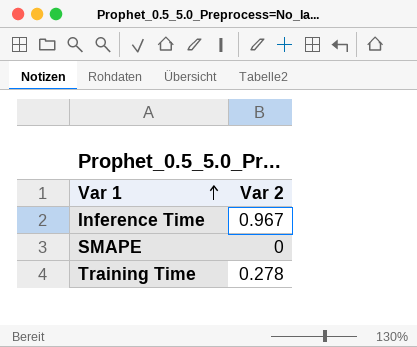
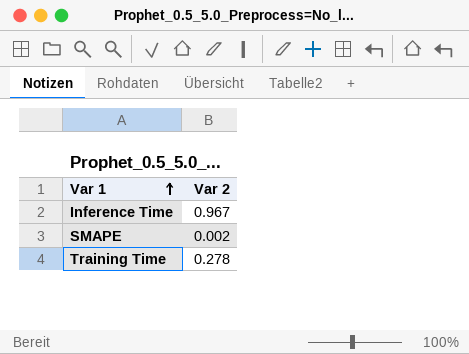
SMAPE | Var 2: 0 -> 0.002

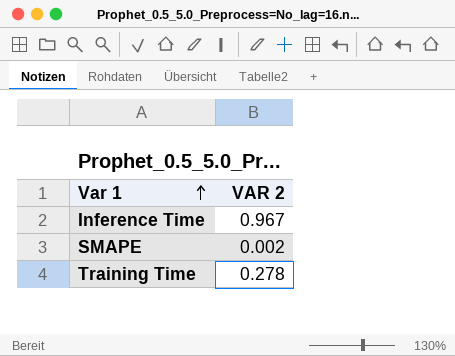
column name: Var 2 -> VAR 2

